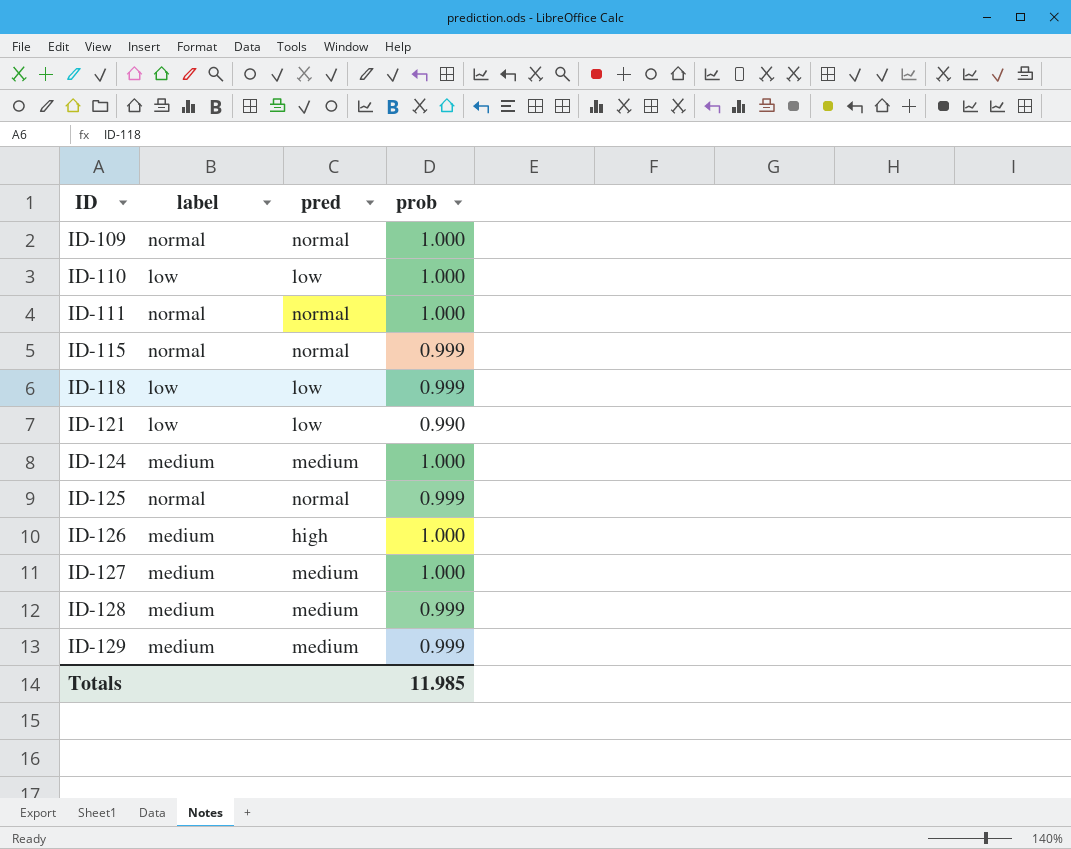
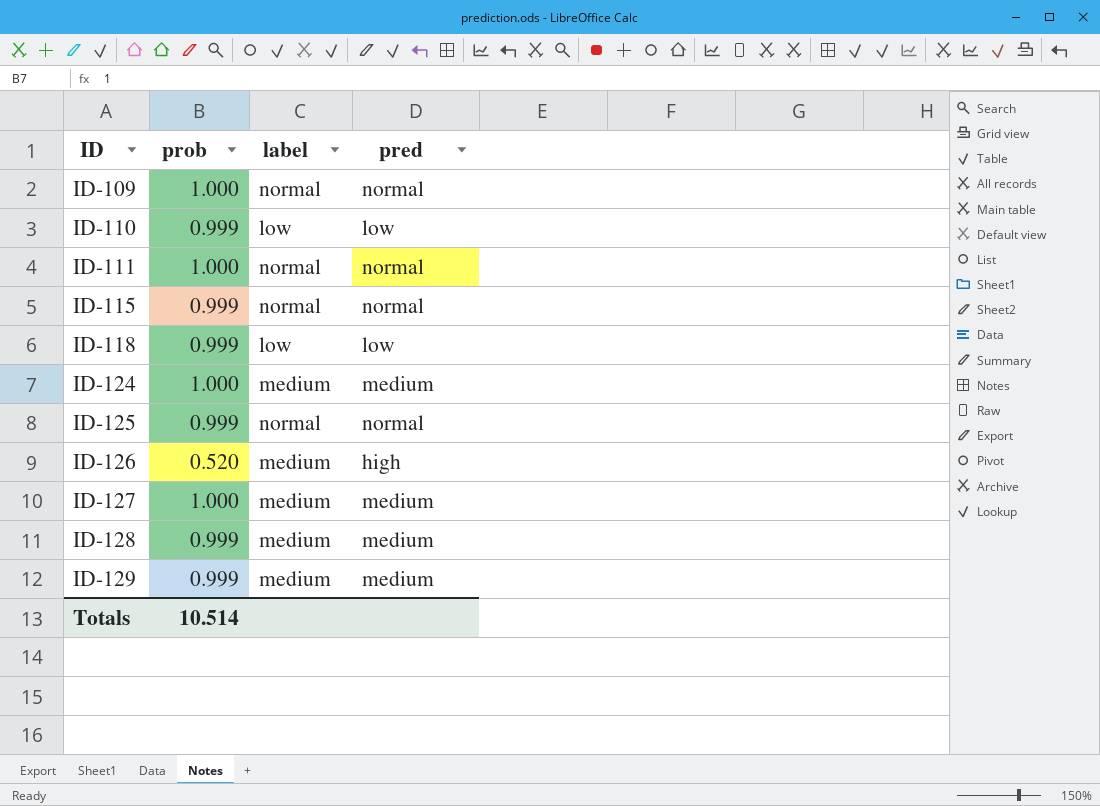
column prob | position: 4 -> 2
row ID-121: low | low | 0.990 -> none
ID-110 | prob: 1.000 -> 0.999
ID-126 | prob: 1.000 -> 0.520
Totals | prob: 11.985 -> 10.514

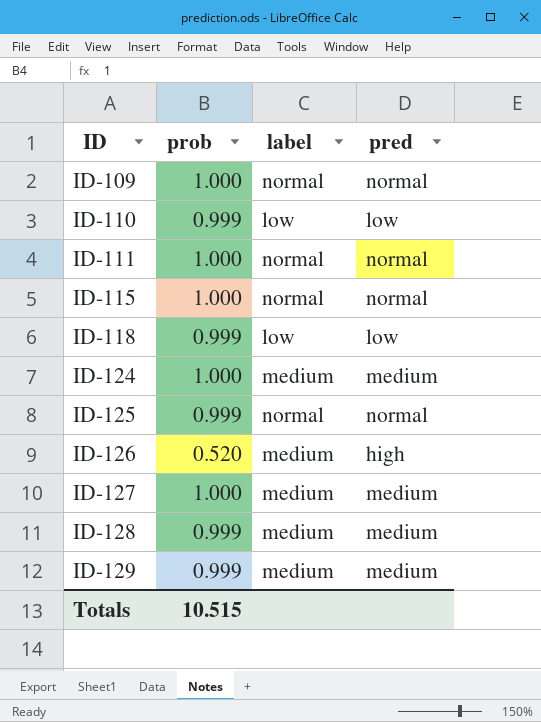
ID-115 | prob: 0.999 -> 1.000
Totals | prob: 10.514 -> 10.515

